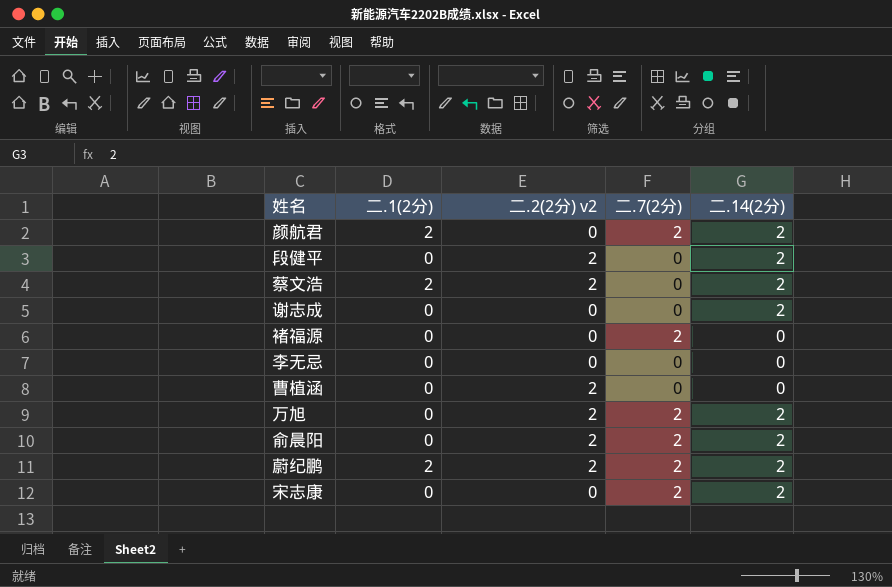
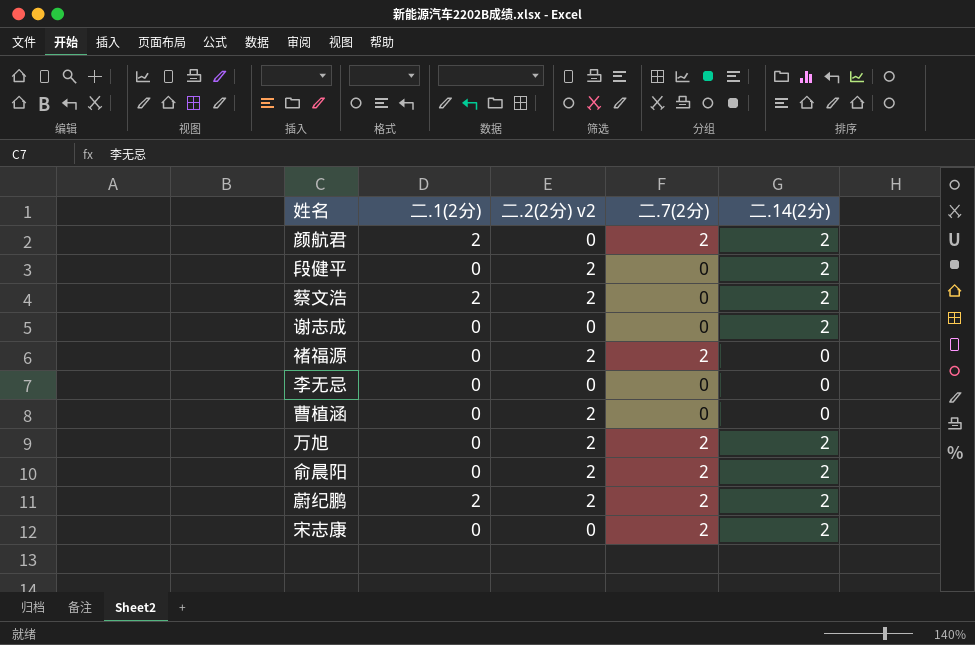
褚福源 | 二.2(2分) v2: 0 -> 2

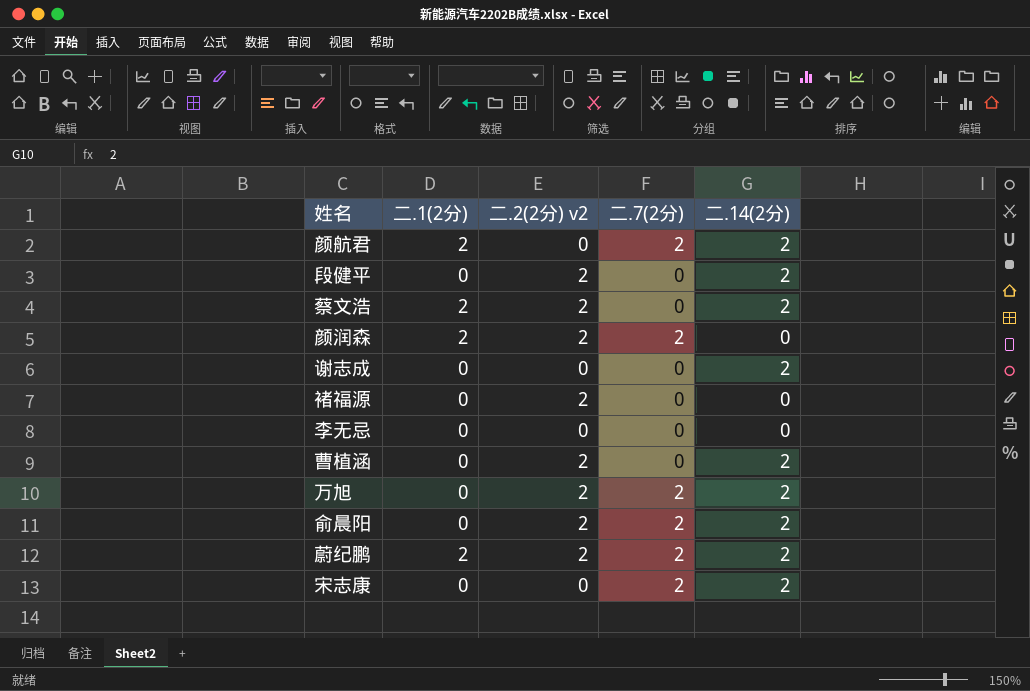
row 颜润森: none -> 2 | 2 | 2 | 0
褚福源 | 二.7(2分): 2 -> 0
曹植涵 | 二.14(2分): 0 -> 2

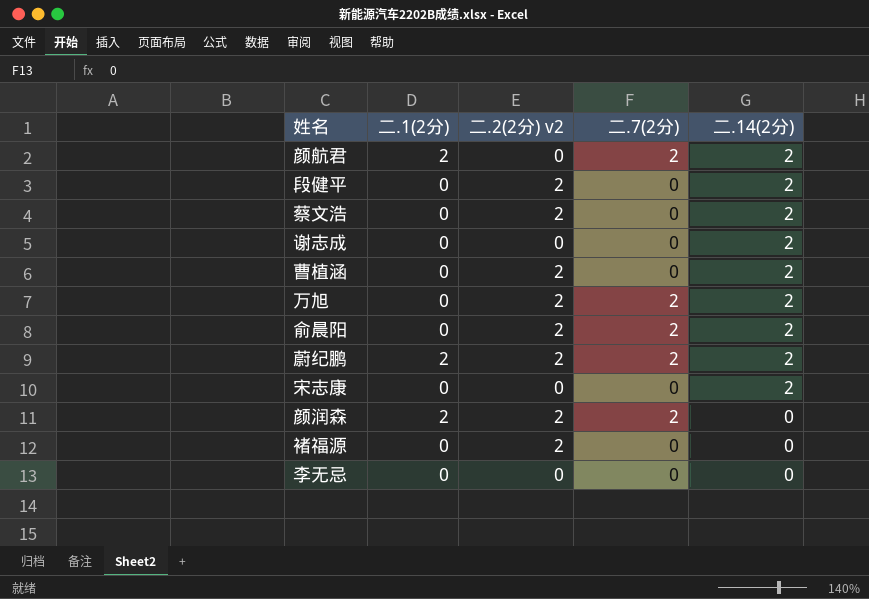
row order: none -> 二.14(2分) descending
蔡文浩 | 二.1(2分): 2 -> 0
宋志康 | 二.7(2分): 2 -> 0

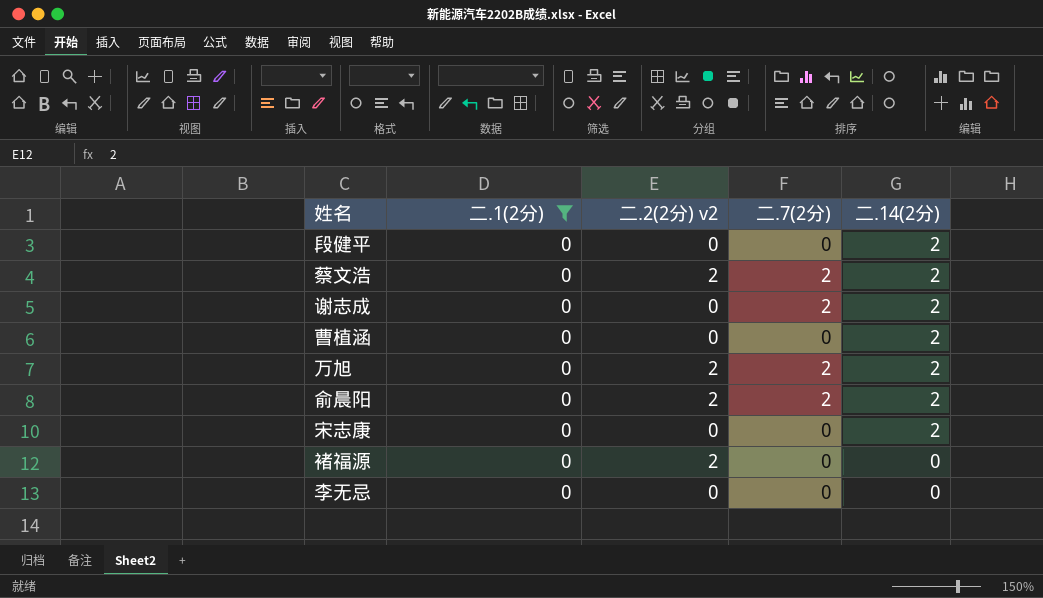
filter: none -> 二.1(2分) = 0
段健平 | 二.2(2分) v2: 2 -> 0
蔡文浩 | 二.7(2分): 0 -> 2
谢志成 | 二.7(2分): 0 -> 2
曹植涵 | 二.2(2分) v2: 2 -> 0

